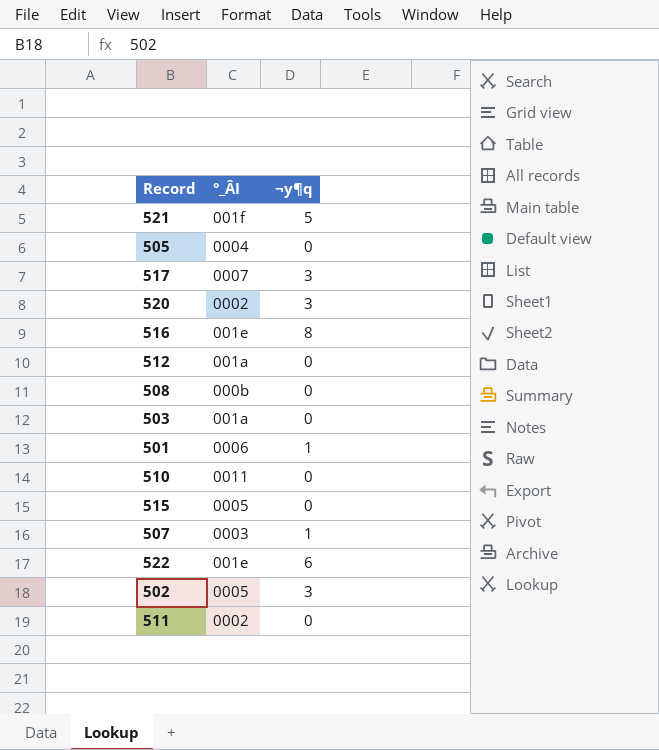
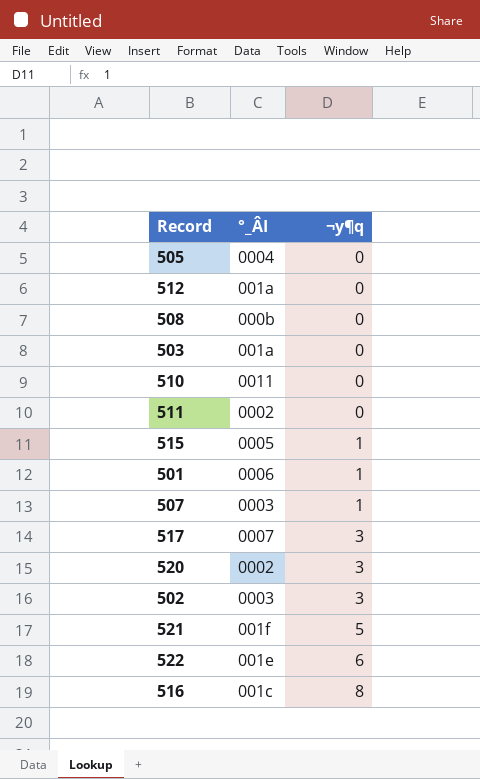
row order: none -> ¬y¶q ascending
515 | ¬y¶q: 0 -> 1
502 | °_ÂI: 0005 -> 0003
516 | °_ÂI: 001e -> 001c

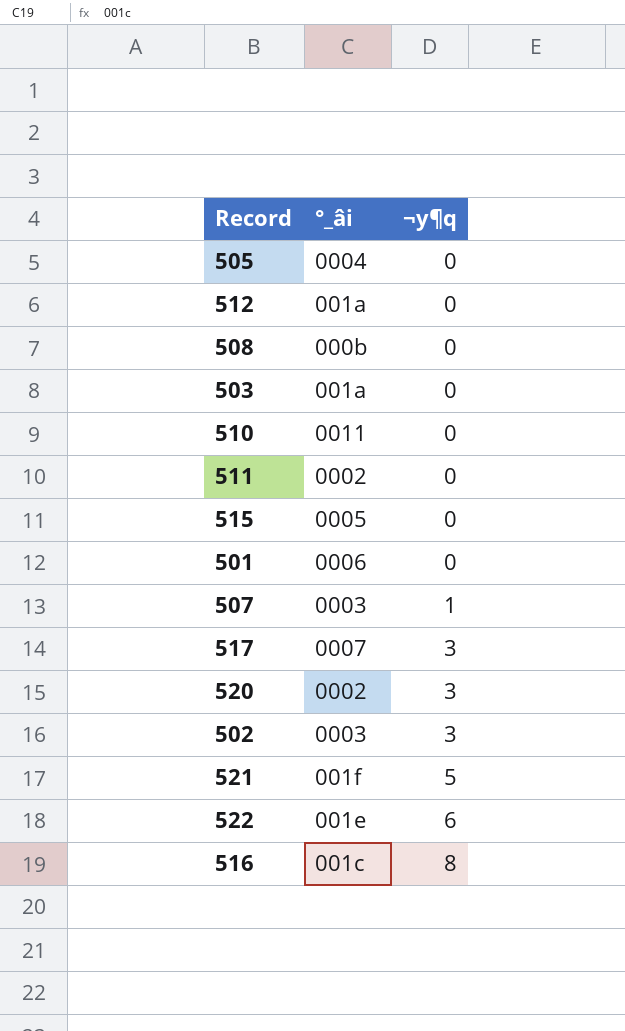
column name: °_ÂI -> °_âi
515 | ¬y¶q: 1 -> 0
501 | ¬y¶q: 1 -> 0

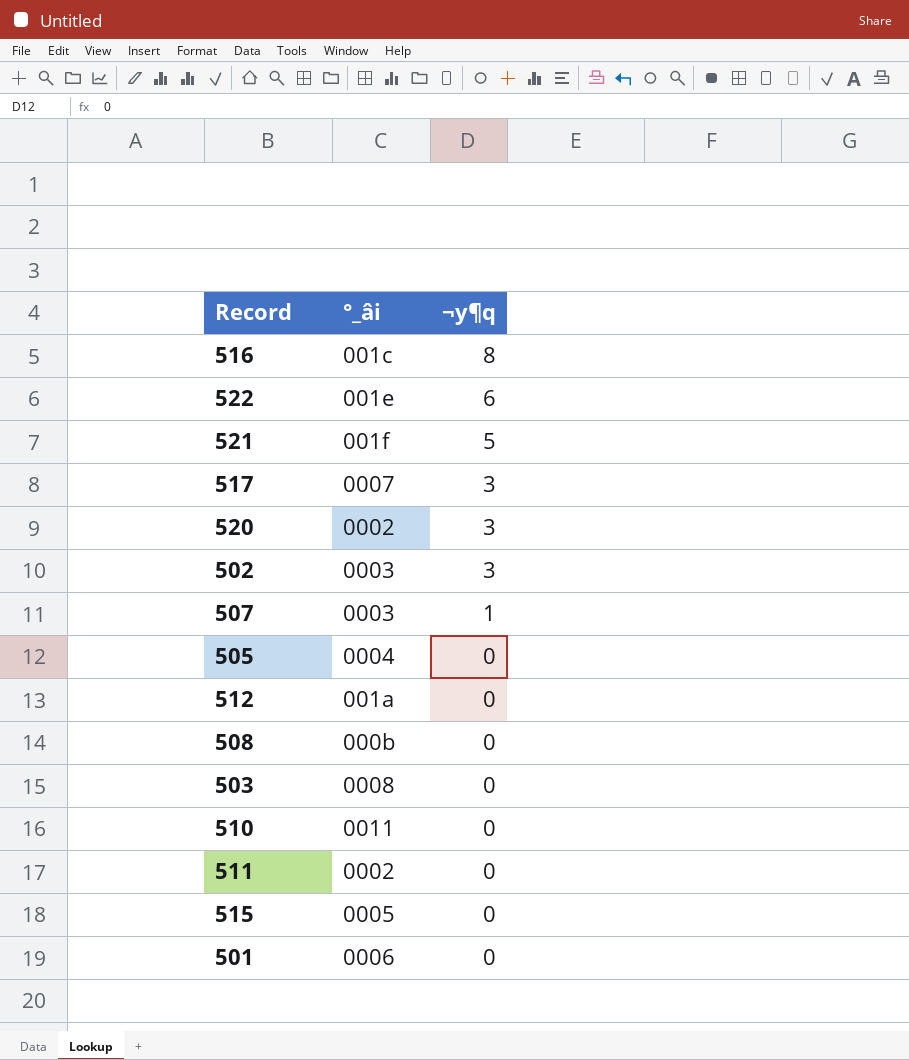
row order: ¬y¶q ascending -> ¬y¶q descending
503 | °_âi: 001a -> 0008

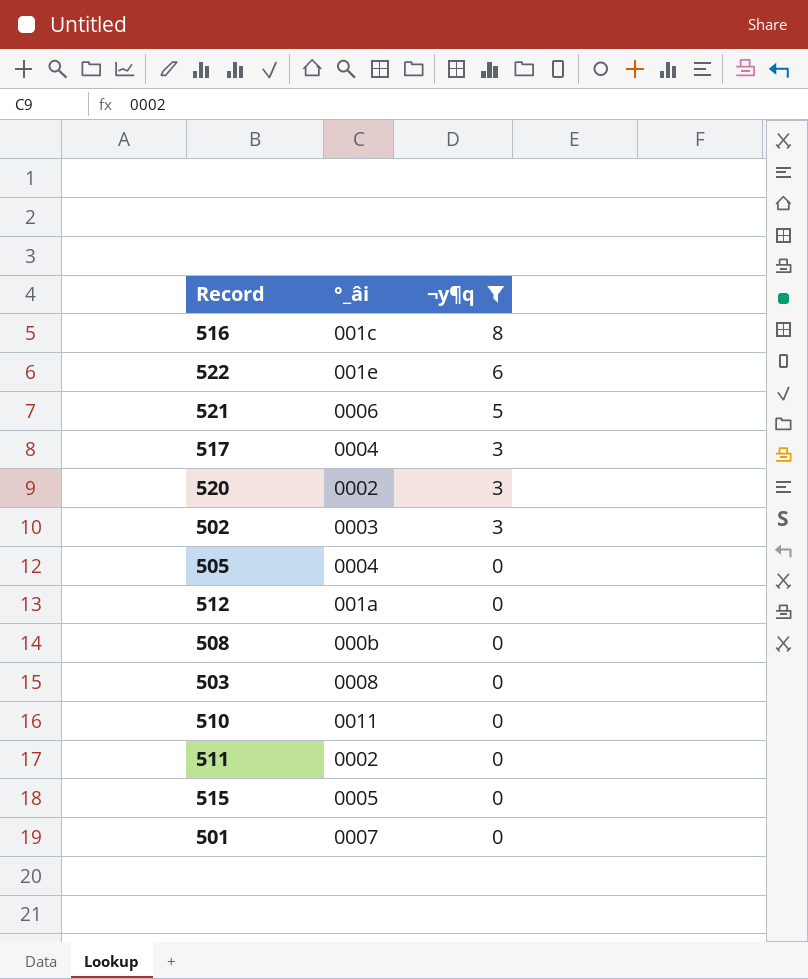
filter: none -> ¬y¶q != 1
521 | °_âi: 001f -> 0006
517 | °_âi: 0007 -> 0004
501 | °_âi: 0006 -> 0007

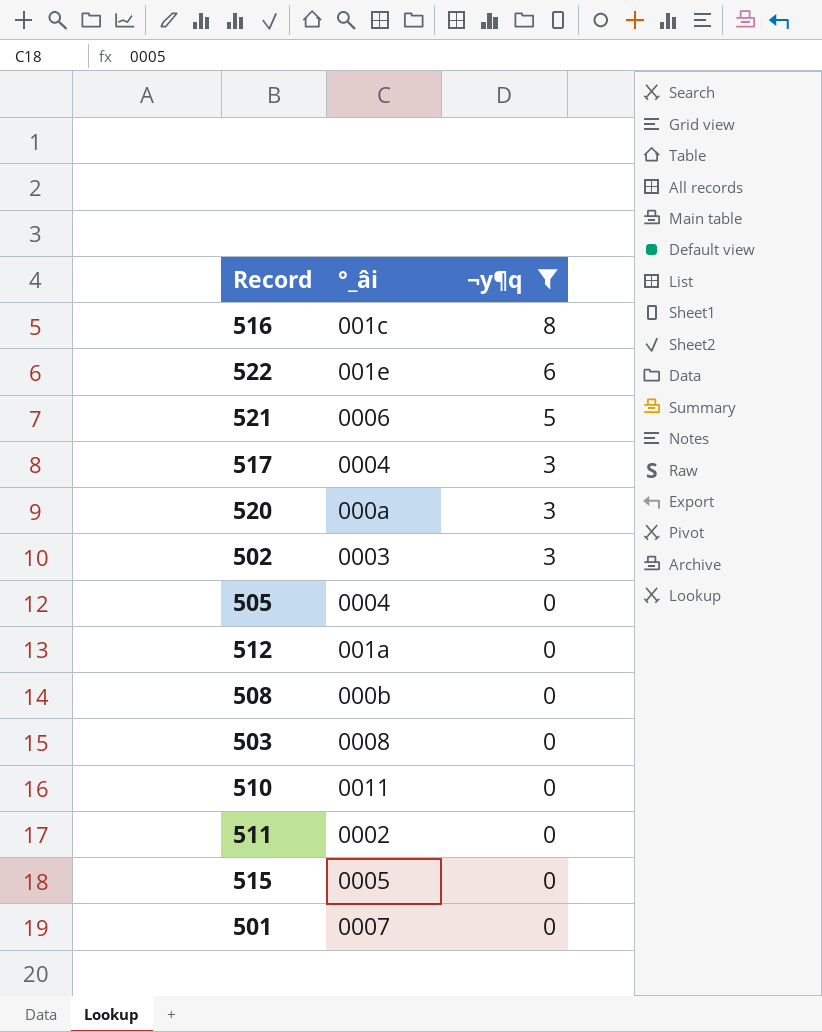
520 | °_âi: 0002 -> 000a

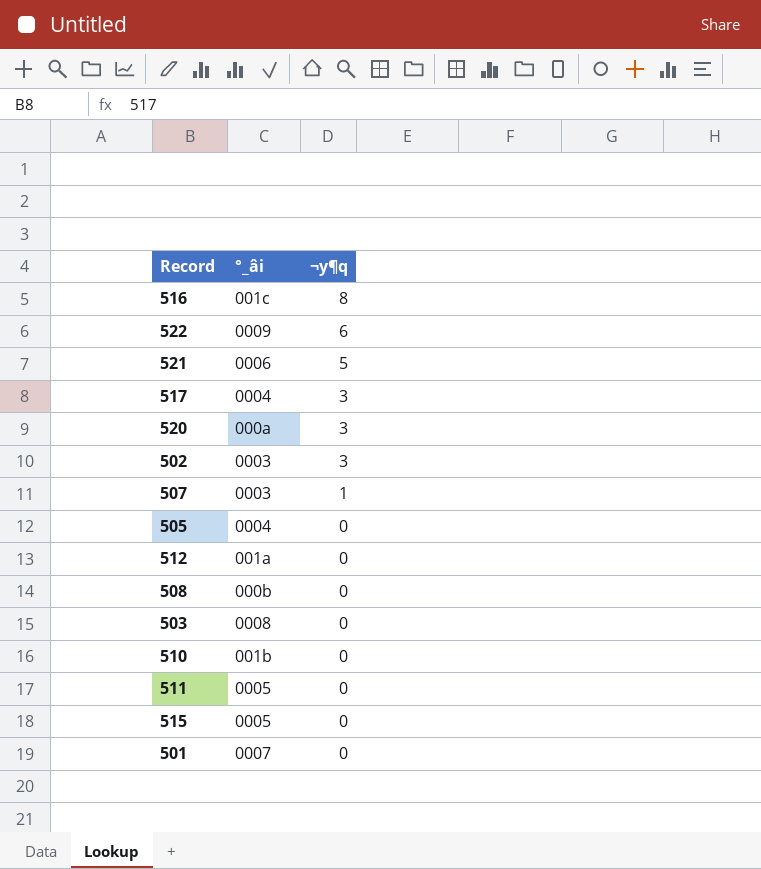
filter: ¬y¶q != 1 -> none
522 | °_âi: 001e -> 0009
510 | °_âi: 0011 -> 001b
511 | °_âi: 0002 -> 0005

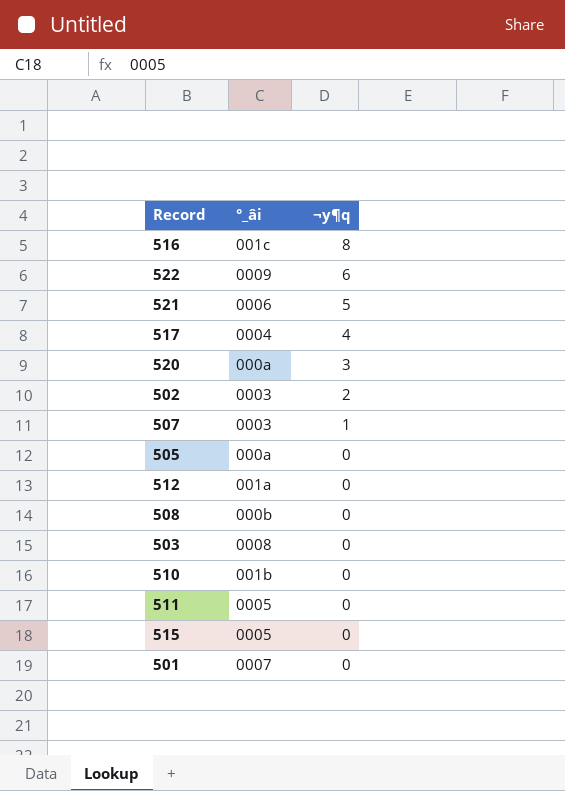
517 | ¬y¶q: 3 -> 4
502 | ¬y¶q: 3 -> 2
505 | °_âi: 0004 -> 000a

